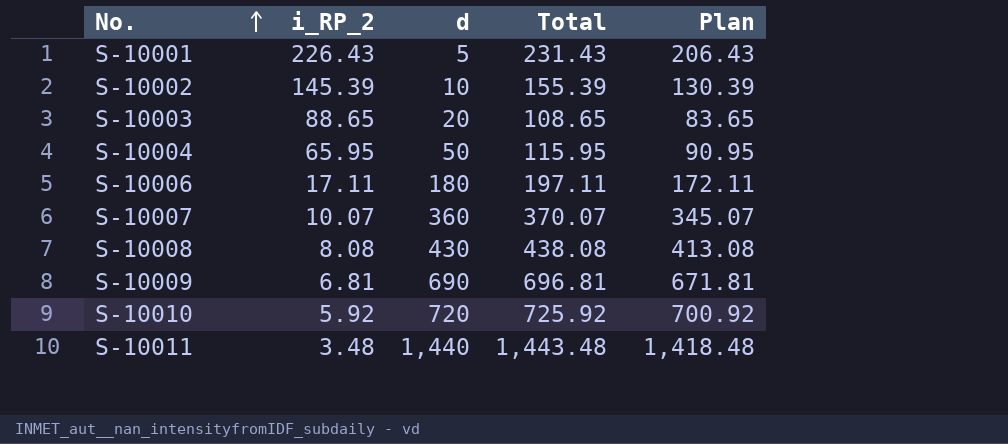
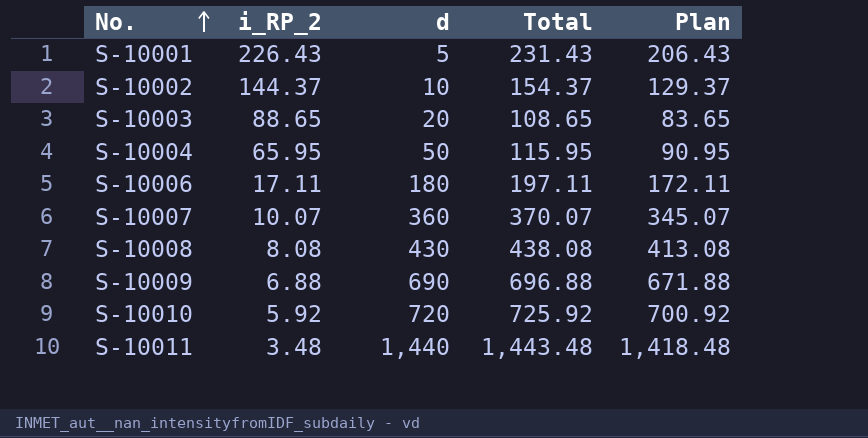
S-10002 | i_RP_2: 145.39 -> 144.37
S-10002 | Total: 155.39 -> 154.37
S-10002 | Plan: 130.39 -> 129.37
S-10009 | i_RP_2: 6.81 -> 6.88
S-10009 | Total: 696.81 -> 696.88
S-10009 | Plan: 671.81 -> 671.88

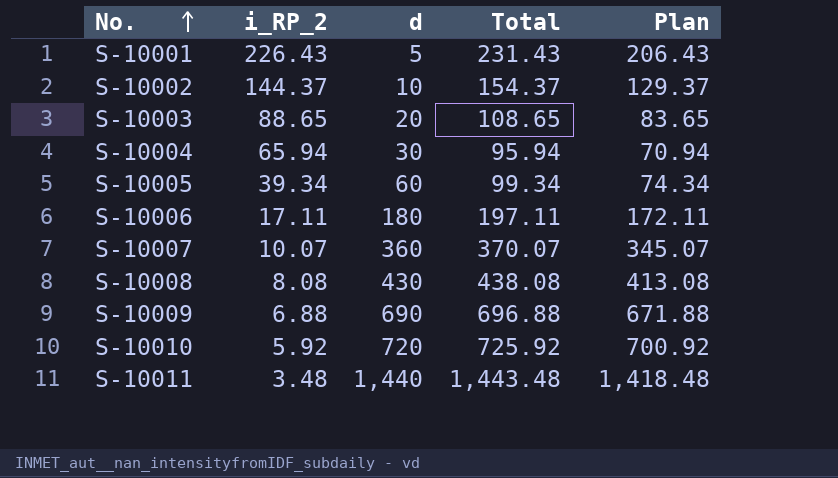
S-10004 | i_RP_2: 65.95 -> 65.94
S-10004 | d: 50 -> 30
S-10004 | Total: 115.95 -> 95.94
S-10004 | Plan: 90.95 -> 70.94
row S-10005: none -> 39.34 | 60 | 99.34 | 74.34

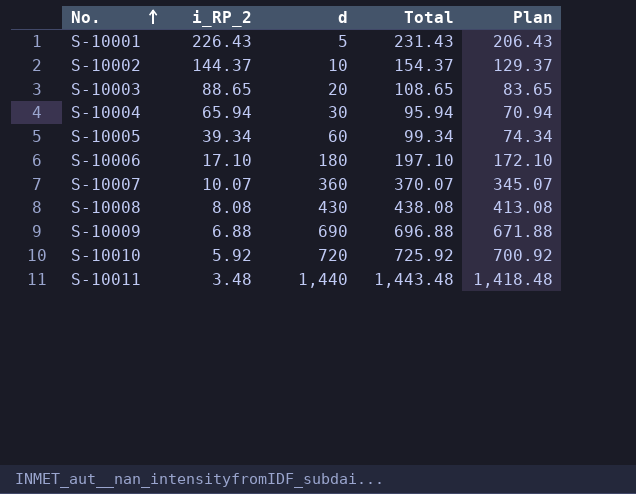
S-10006 | i_RP_2: 17.11 -> 17.10
S-10006 | Total: 197.11 -> 197.10
S-10006 | Plan: 172.11 -> 172.10

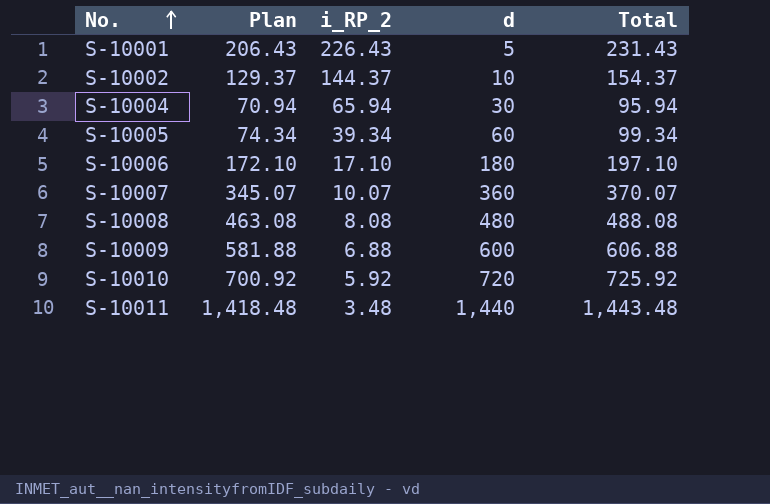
column Plan | position: 5 -> 2
row S-10003: 88.65 | 20 | 108.65 | 83.65 -> none
S-10008 | Plan: 413.08 -> 463.08
S-10008 | d: 430 -> 480
S-10008 | Total: 438.08 -> 488.08
S-10009 | Plan: 671.88 -> 581.88
S-10009 | d: 690 -> 600
S-10009 | Total: 696.88 -> 606.88

